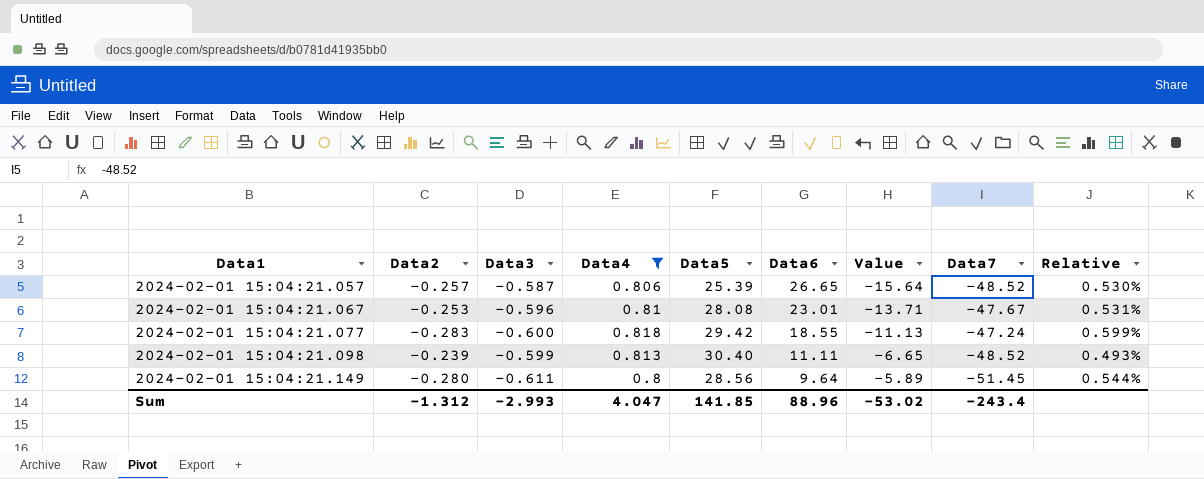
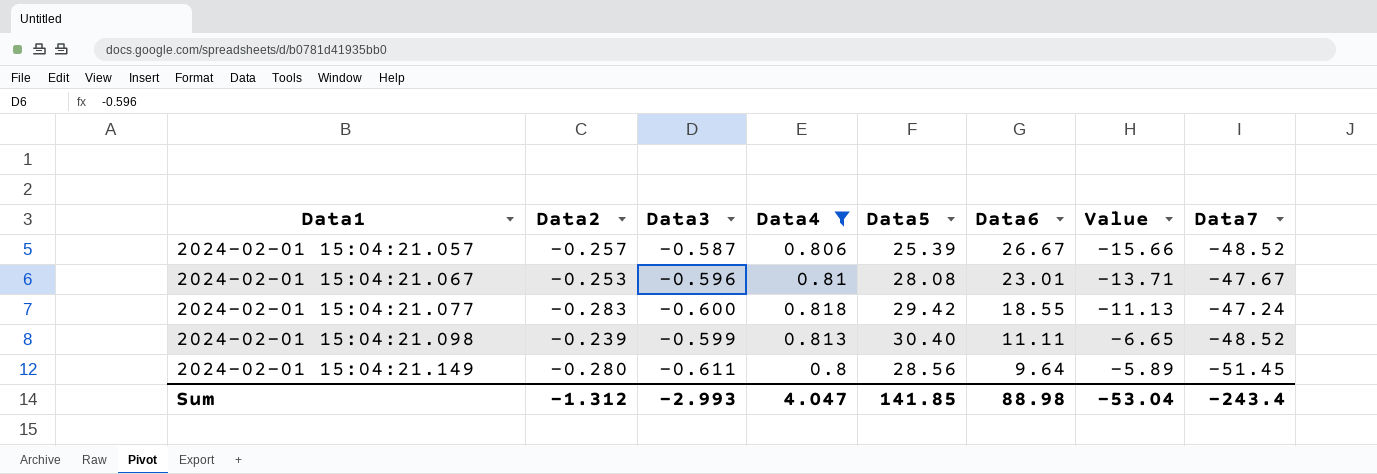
column Relative | formula: [Data2] / [Data7] -> none
2024-02-01 15:04:21.057 | Data6: 26.65 -> 26.67
2024-02-01 15:04:21.057 | Value: -15.64 -> -15.66
Sum | Data6: 88.96 -> 88.98
Sum | Value: -53.02 -> -53.04

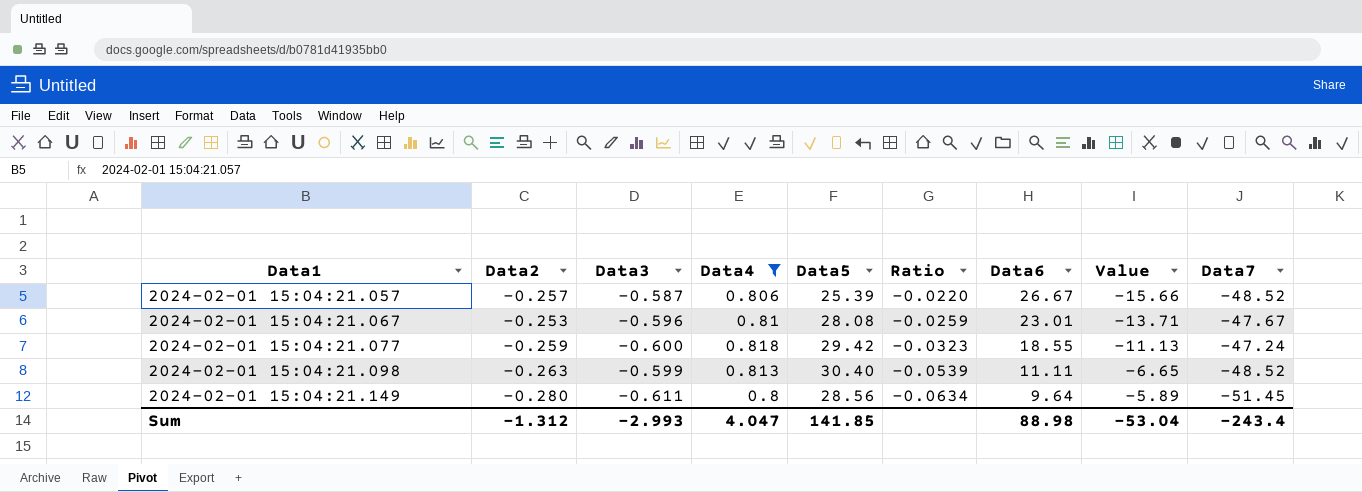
column Ratio | formula: none -> [Data3] / [Data6]
2024-02-01 15:04:21.077 | Data2: -0.283 -> -0.259
2024-02-01 15:04:21.098 | Data2: -0.239 -> -0.263

